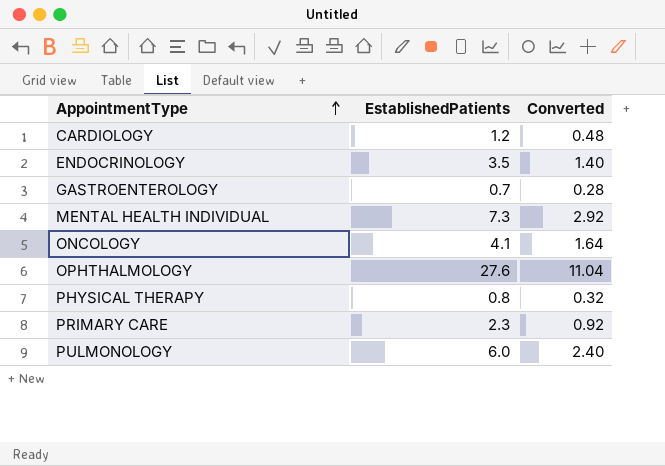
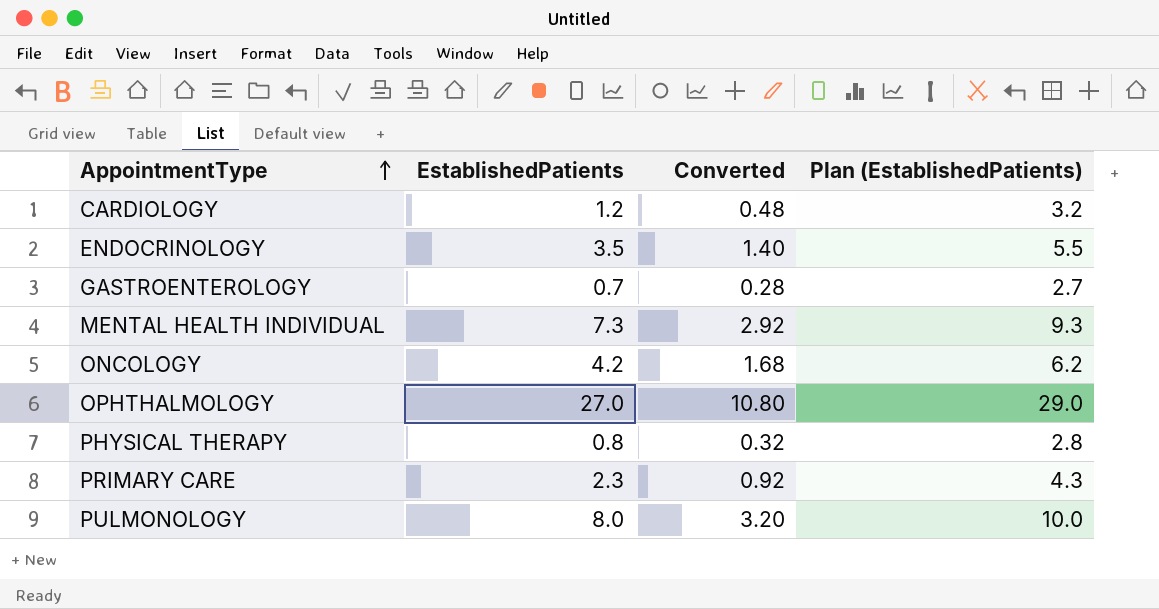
column Plan (EstablishedPatients) | formula: none -> [EstablishedPatients] + 2
ONCOLOGY | EstablishedPatients: 4.1 -> 4.2
ONCOLOGY | Converted: 1.64 -> 1.68
OPHTHALMOLOGY | EstablishedPatients: 27.6 -> 27.0
OPHTHALMOLOGY | Converted: 11.04 -> 10.80
PULMONOLOGY | EstablishedPatients: 6.0 -> 8.0
PULMONOLOGY | Converted: 2.40 -> 3.20

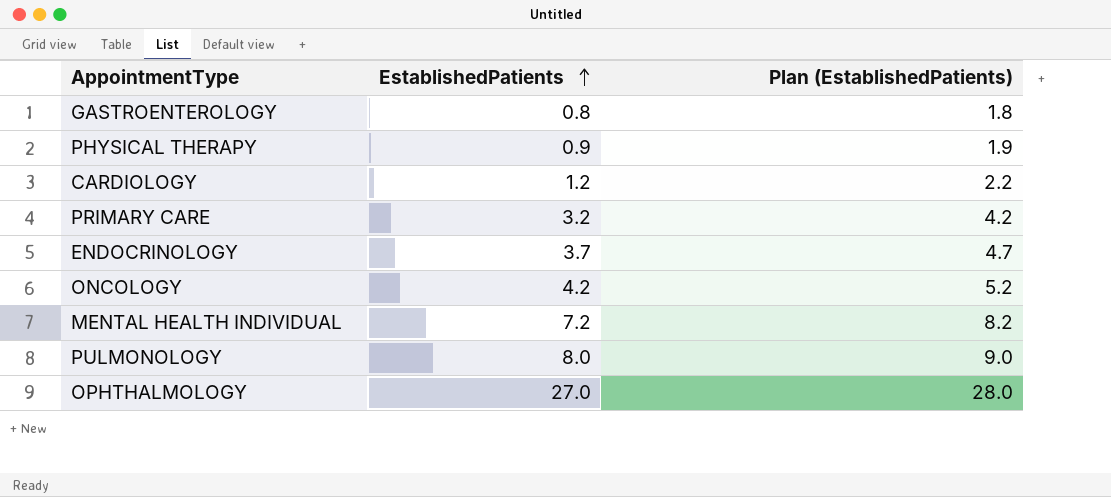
row order: AppointmentType ascending -> EstablishedPatients ascending
column Converted | formula: [EstablishedPatients] * 0.4 -> none
column Plan (EstablishedPatients) | formula: [EstablishedPatients] + 2 -> [EstablishedPatients] + 1
GASTROENTEROLOGY | EstablishedPatients: 0.7 -> 0.8
PHYSICAL THERAPY | EstablishedPatients: 0.8 -> 0.9
PRIMARY CARE | EstablishedPatients: 2.3 -> 3.2
ENDOCRINOLOGY | EstablishedPatients: 3.5 -> 3.7
MENTAL HEALTH INDIVIDUAL | EstablishedPatients: 7.3 -> 7.2

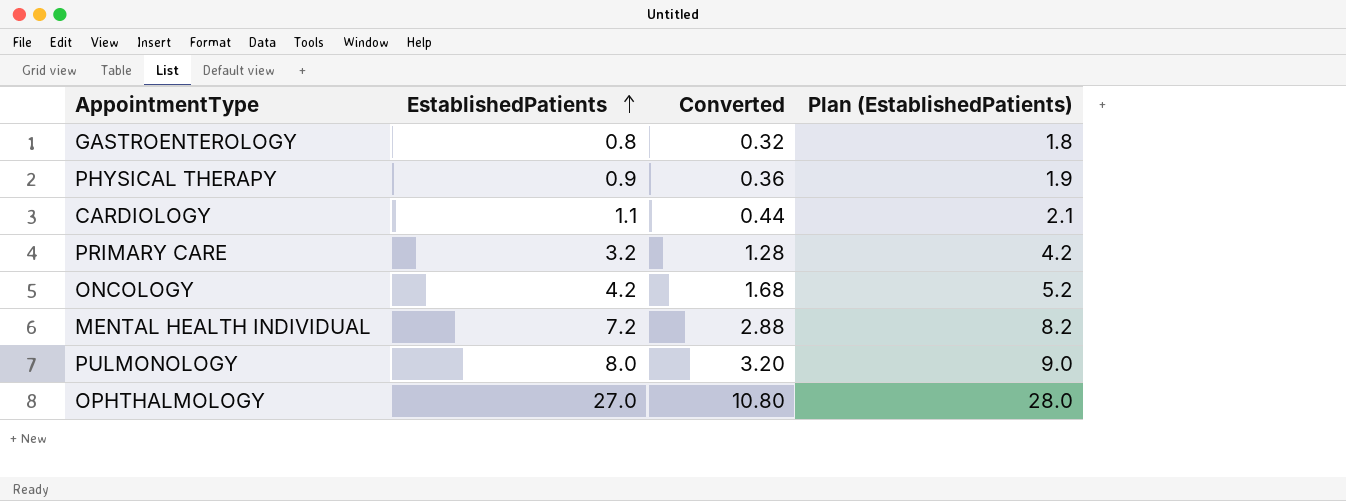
column Converted | formula: none -> [EstablishedPatients] * 0.4
row ENDOCRINOLOGY: 3.7 | 4.7 -> none
CARDIOLOGY | EstablishedPatients: 1.2 -> 1.1
CARDIOLOGY | Plan (EstablishedPatients): 2.2 -> 2.1

